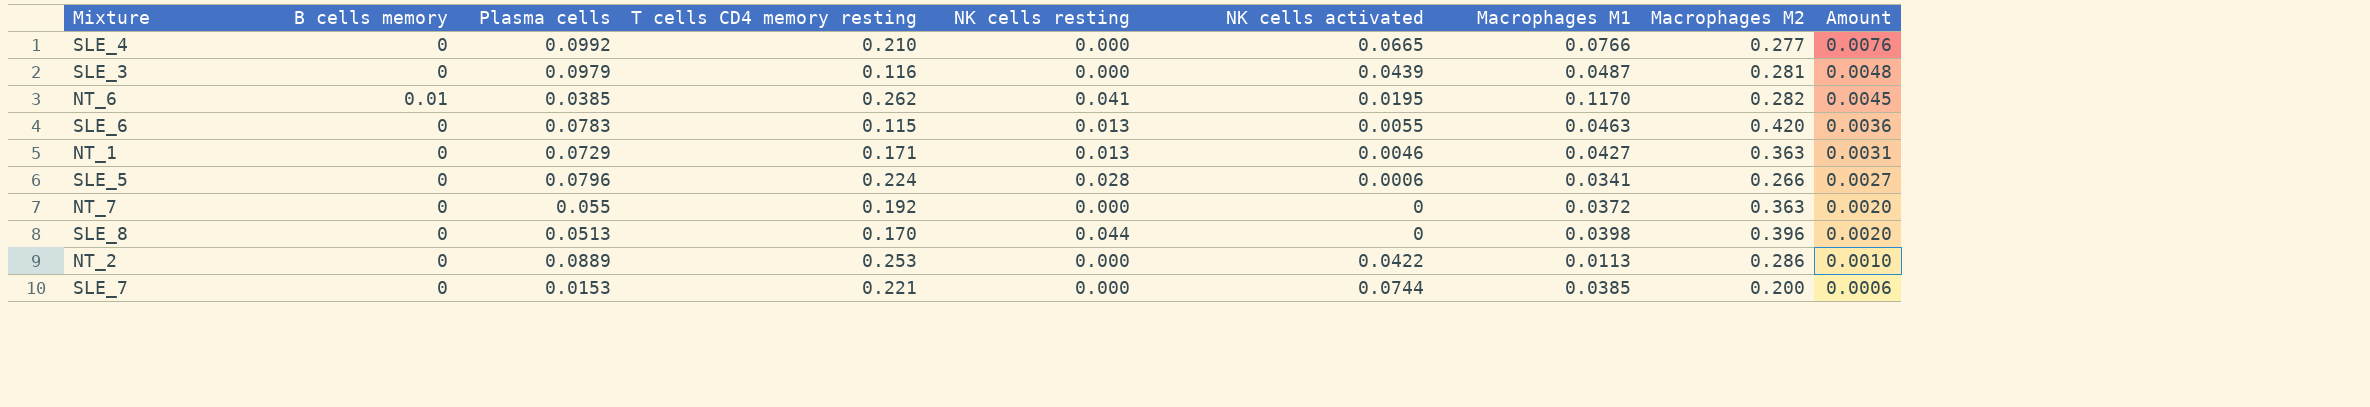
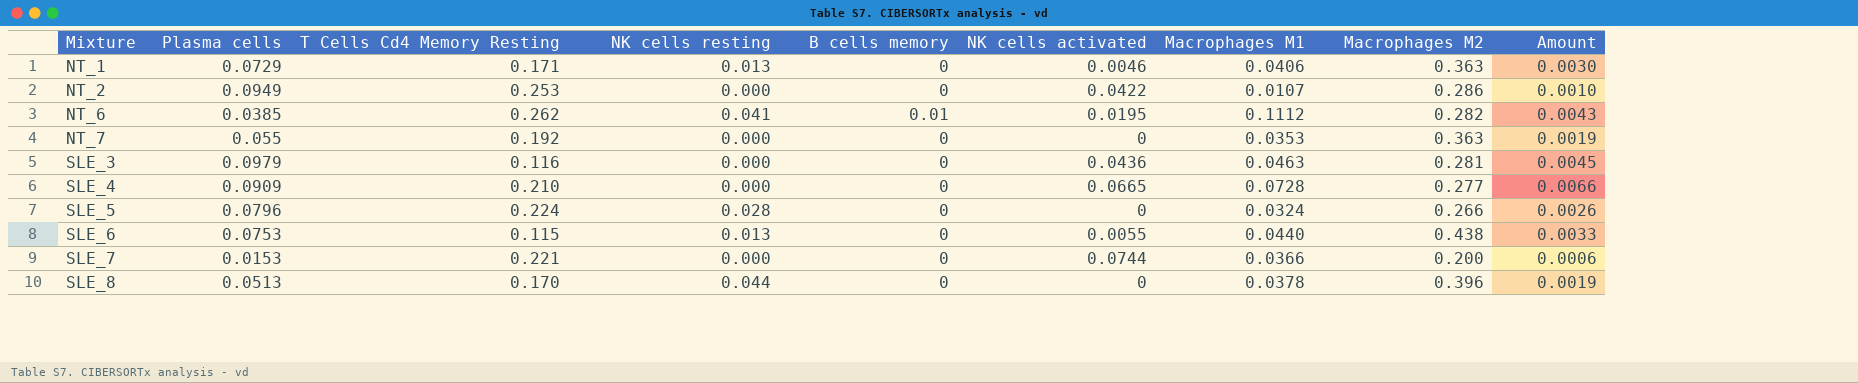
row order: Amount descending -> Mixture ascending
column name: T cells CD4 memory resting -> T Cells Cd4 Memory Resting
column B cells memory | position: 2 -> 5
NT_1 | Macrophages M1: 0.0427 -> 0.0406
NT_1 | Amount: 0.0031 -> 0.0030
NT_2 | Plasma cells: 0.0889 -> 0.0949
NT_2 | Macrophages M1: 0.0113 -> 0.0107
NT_6 | Macrophages M1: 0.1170 -> 0.1112
NT_6 | Amount: 0.0045 -> 0.0043
NT_7 | Macrophages M1: 0.0372 -> 0.0353
NT_7 | Amount: 0.0020 -> 0.0019
SLE_3 | NK cells activated: 0.0439 -> 0.0436
SLE_3 | Macrophages M1: 0.0487 -> 0.0463
SLE_3 | Amount: 0.0048 -> 0.0045
SLE_4 | Plasma cells: 0.0992 -> 0.0909
SLE_4 | Macrophages M1: 0.0766 -> 0.0728
SLE_4 | Amount: 0.0076 -> 0.0066
SLE_5 | NK cells activated: 0.0006 -> 0
SLE_5 | Macrophages M1: 0.0341 -> 0.0324
SLE_5 | Amount: 0.0027 -> 0.0026
SLE_6 | Plasma cells: 0.0783 -> 0.0753
SLE_6 | Macrophages M1: 0.0463 -> 0.0440
SLE_6 | Macrophages M2: 0.420 -> 0.438
SLE_6 | Amount: 0.0036 -> 0.0033
SLE_7 | Macrophages M1: 0.0385 -> 0.0366
SLE_8 | Macrophages M1: 0.0398 -> 0.0378
SLE_8 | Amount: 0.0020 -> 0.0019

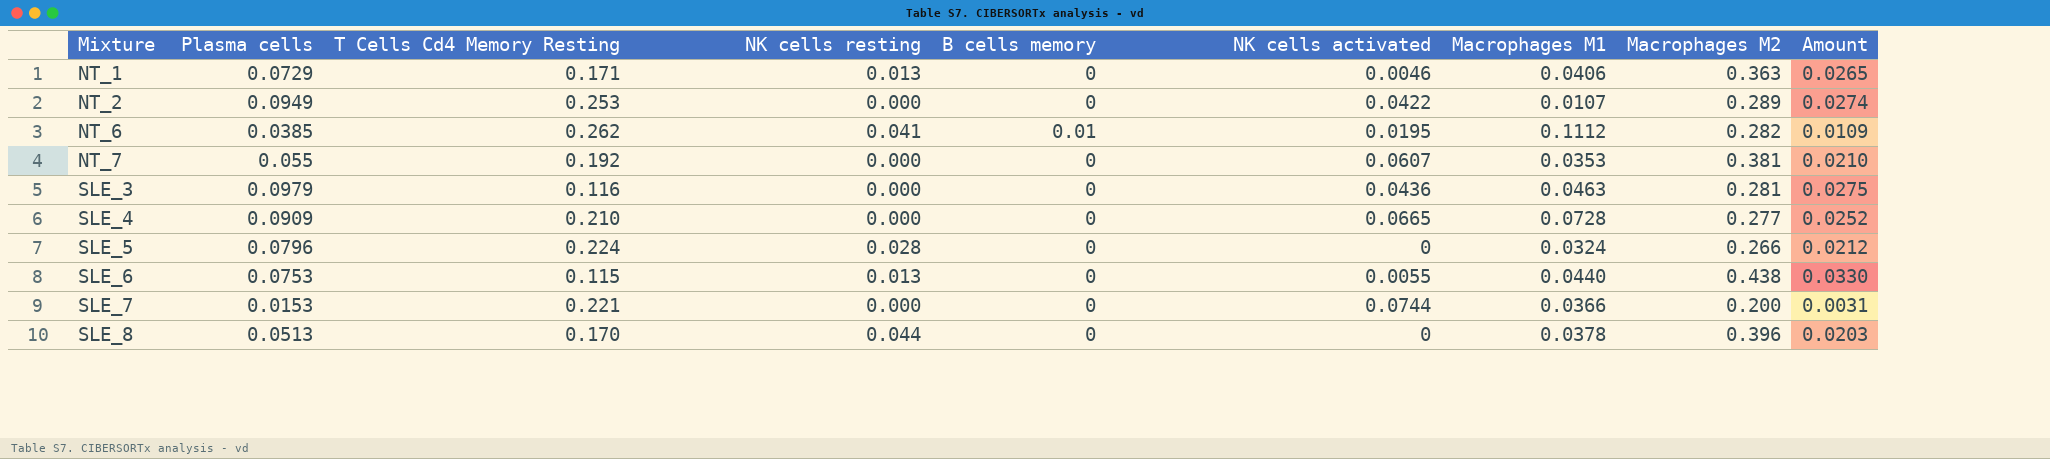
column Amount | formula: [Plasma cells] * [Macrophages M1] -> [Plasma cells] * [Macrophages M2]
NT_2 | Macrophages M2: 0.286 -> 0.289
NT_7 | NK cells activated: 0 -> 0.0607
NT_7 | Macrophages M2: 0.363 -> 0.381

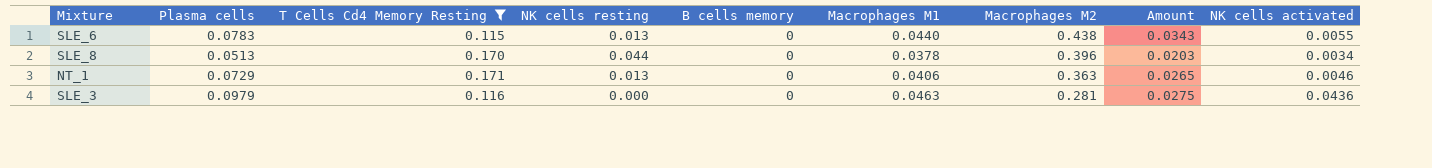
filter: none -> T Cells Cd4 Memory Resting <= 0.171
row order: Mixture ascending -> Macrophages M2 descending
column NK cells activated | position: 6 -> 9
SLE_6 | Plasma cells: 0.0753 -> 0.0783
SLE_6 | Amount: 0.0330 -> 0.0343
SLE_8 | NK cells activated: 0 -> 0.0034

